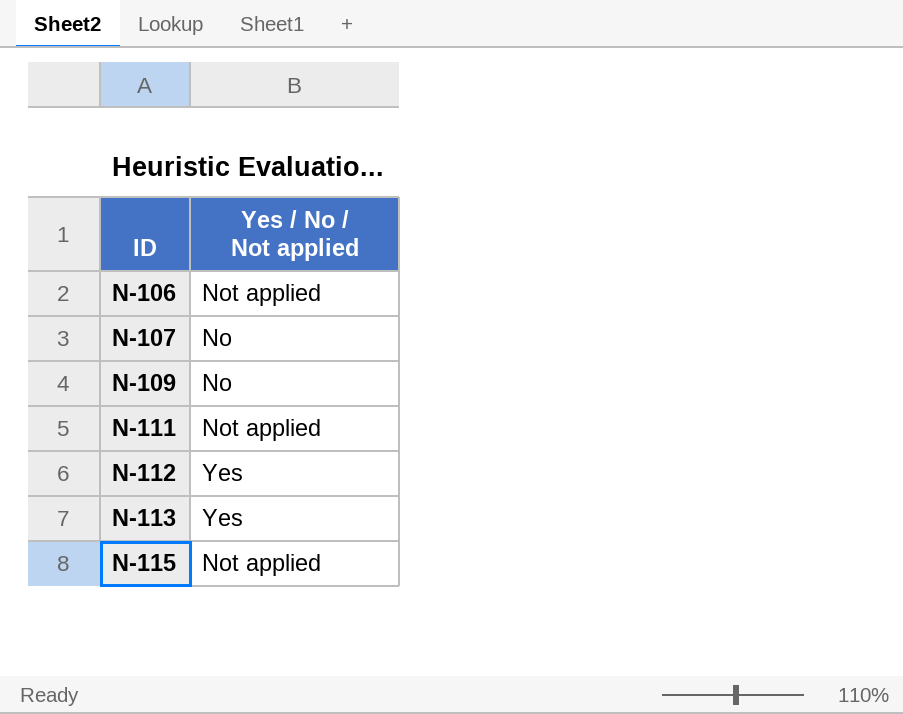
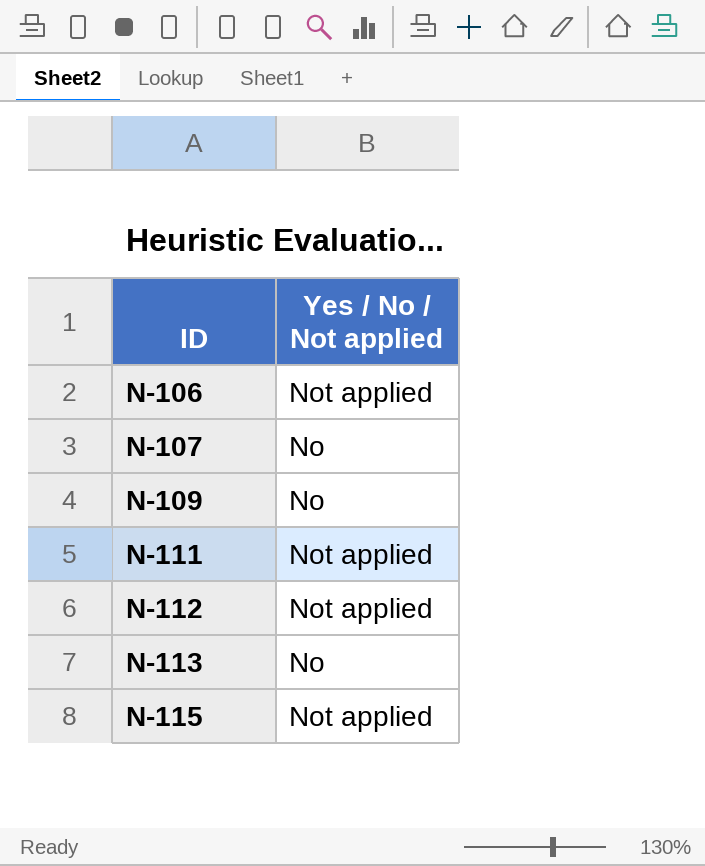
N-112 | Yes / No / Not applied: Yes -> Not applied
N-113 | Yes / No / Not applied: Yes -> No

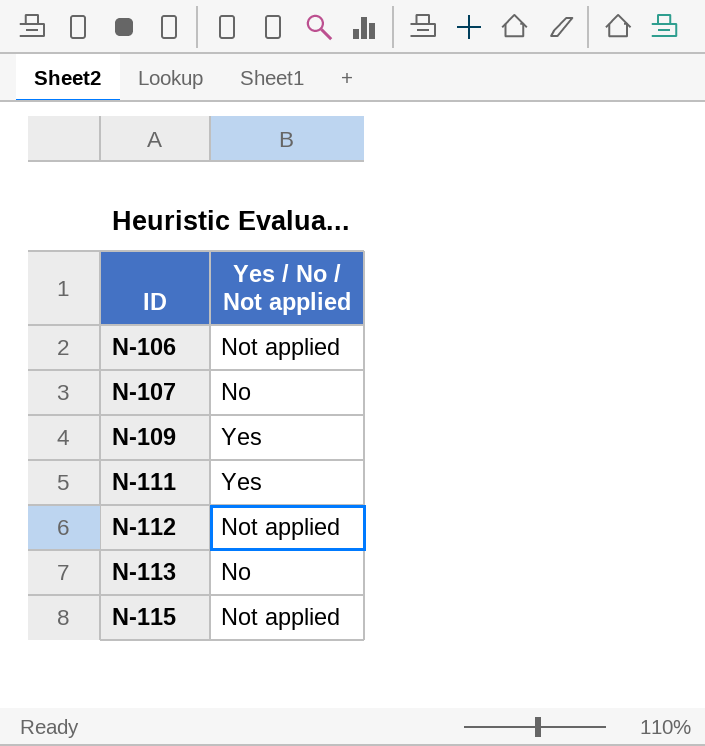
N-109 | Yes / No / Not applied: No -> Yes
N-111 | Yes / No / Not applied: Not applied -> Yes

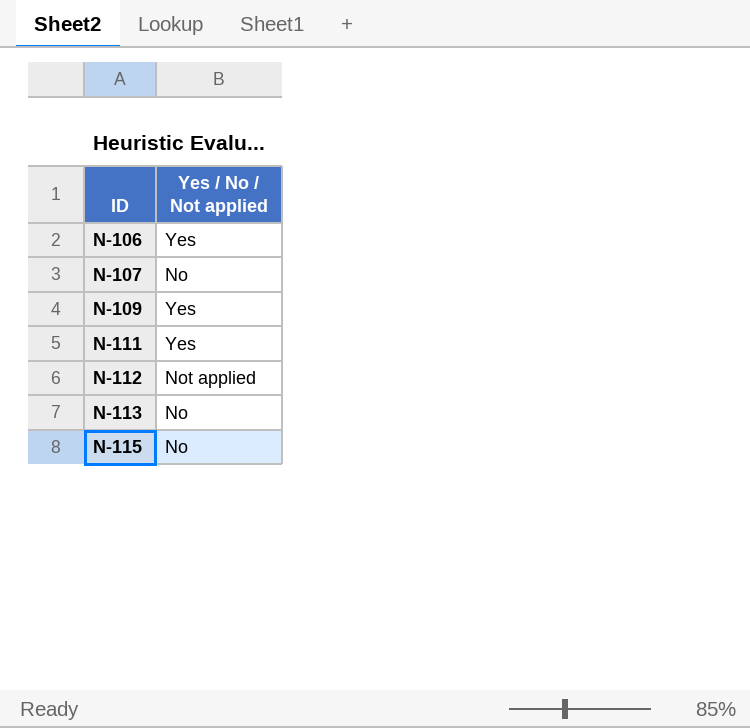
N-106 | Yes / No / Not applied: Not applied -> Yes
N-115 | Yes / No / Not applied: Not applied -> No

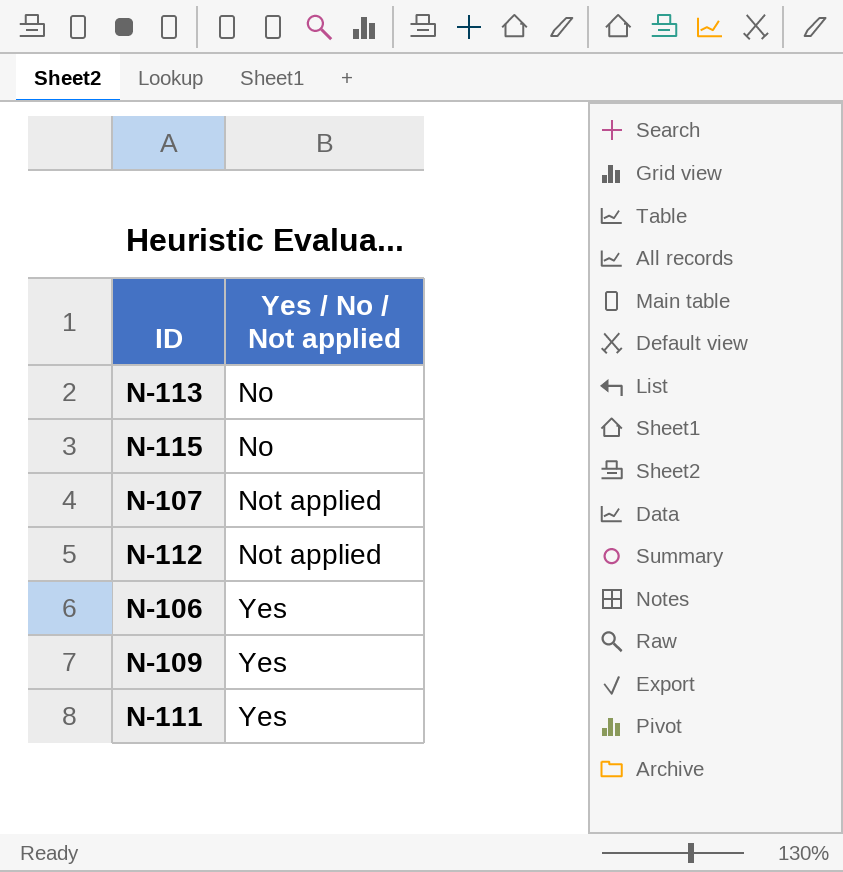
row order: ID ascending -> Yes / No / Not applied ascending
N-107 | Yes / No / Not applied: No -> Not applied

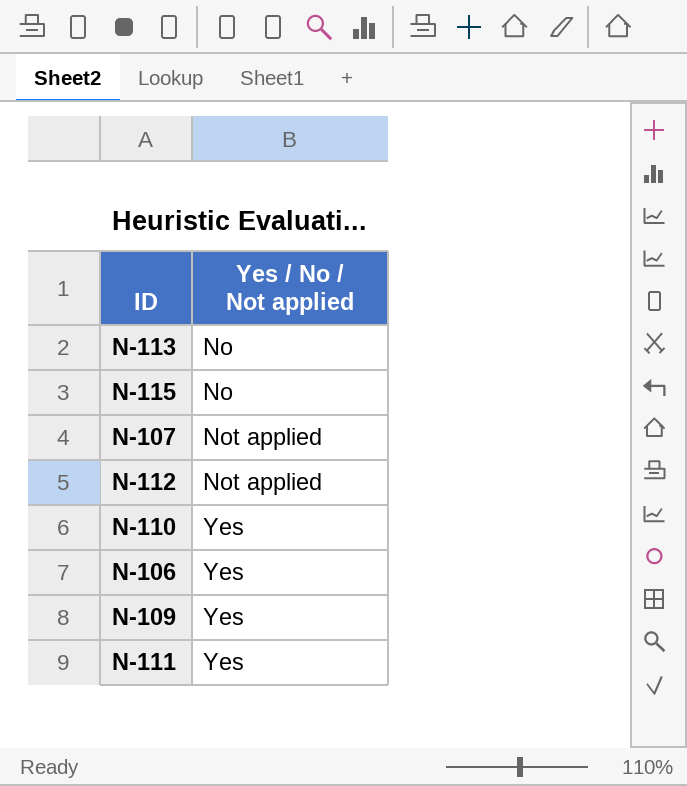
row N-110: none -> Yes

